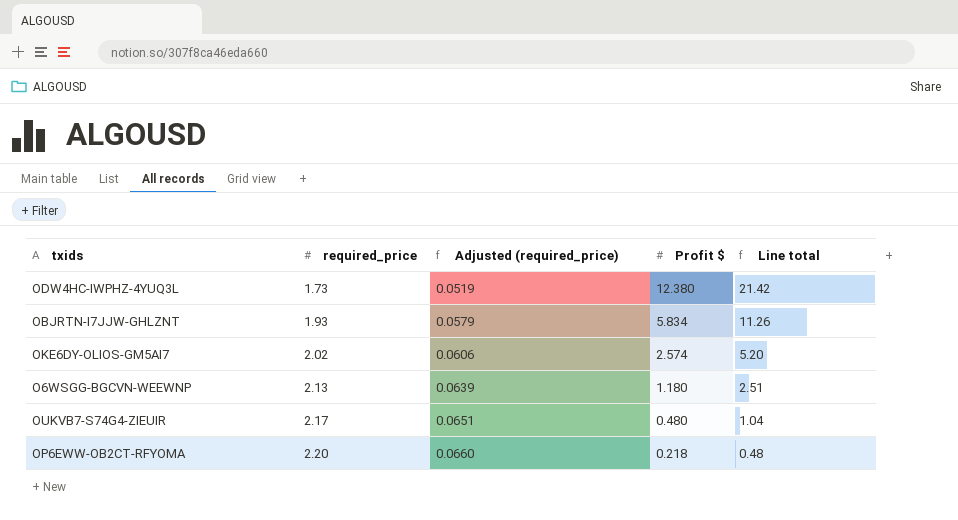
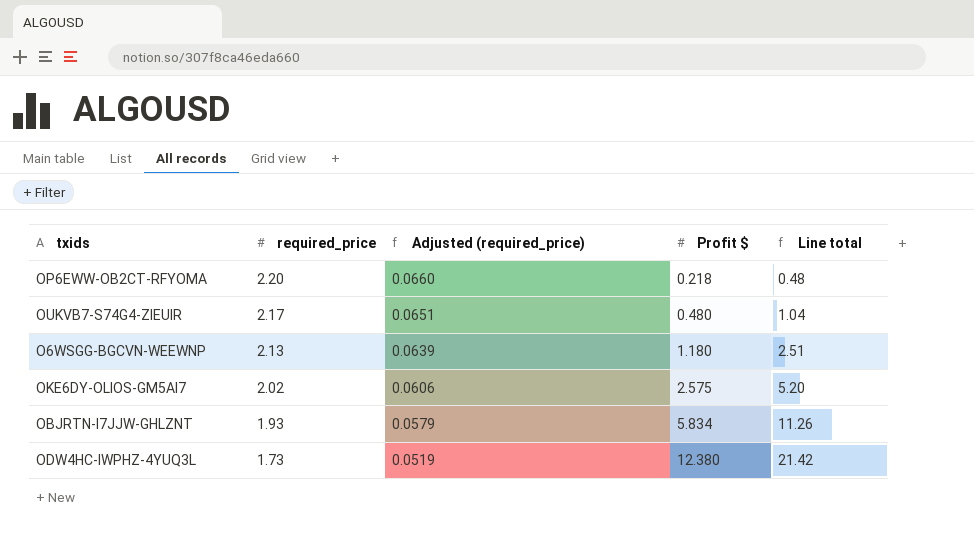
row order: required_price ascending -> required_price descending
OKE6DY-OLIOS-GM5AI7 | Profit $: 2.574 -> 2.575

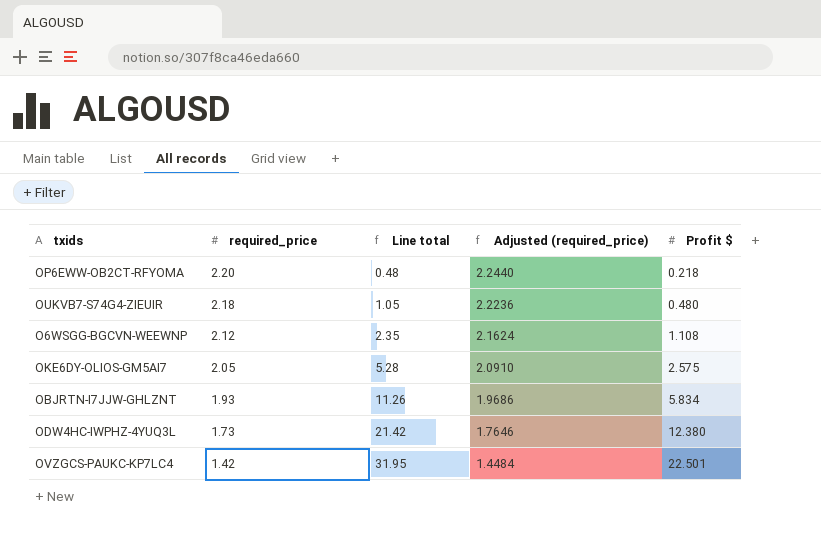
column Line total | position: 5 -> 3
column Adjusted (required_price) | formula: [required_price] * 0.03 -> [required_price] * 1.02
OUKVB7-S74G4-ZIEUIR | required_price: 2.17 -> 2.18
OUKVB7-S74G4-ZIEUIR | Line total: 1.04 -> 1.05
O6WSGG-BGCVN-WEEWNP | required_price: 2.13 -> 2.12
O6WSGG-BGCVN-WEEWNP | Line total: 2.51 -> 2.35
O6WSGG-BGCVN-WEEWNP | Profit $: 1.180 -> 1.108
OKE6DY-OLIOS-GM5AI7 | required_price: 2.02 -> 2.05
OKE6DY-OLIOS-GM5AI7 | Line total: 5.20 -> 5.28
row OVZGCS-PAUKC-KP7LC4: none -> 1.42 | 31.95 | 1.4484 | 22.501

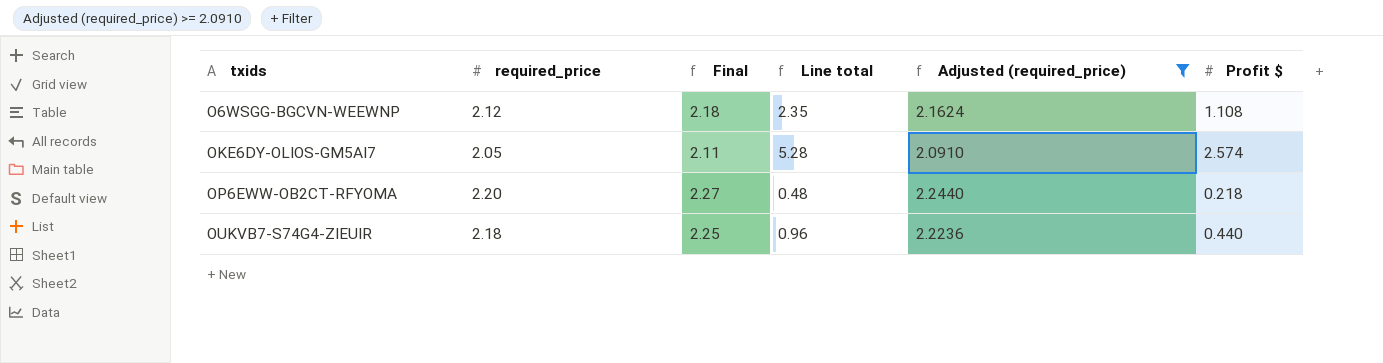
filter: none -> Adjusted (required_price) >= 2.0910
row order: required_price descending -> txids ascending
column Final | formula: none -> [required_price] * 1.03
OKE6DY-OLIOS-GM5AI7 | Profit $: 2.575 -> 2.574
OUKVB7-S74G4-ZIEUIR | Line total: 1.05 -> 0.96
OUKVB7-S74G4-ZIEUIR | Profit $: 0.480 -> 0.440

